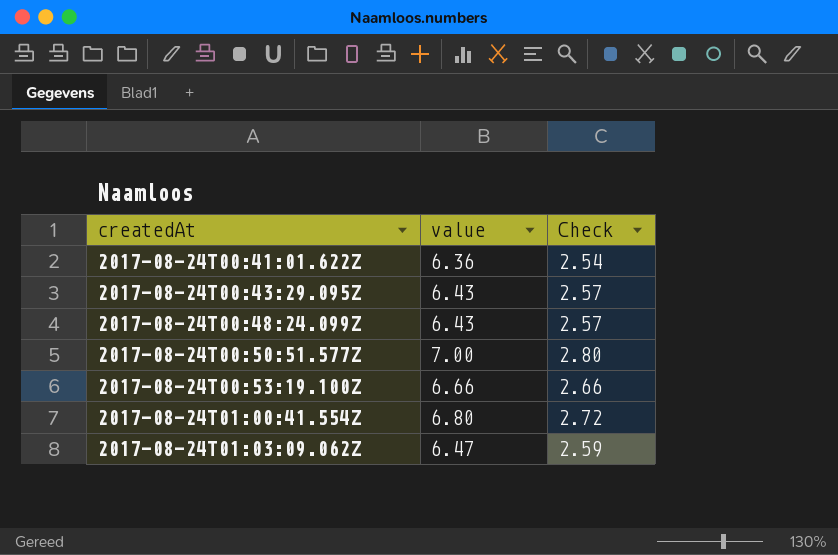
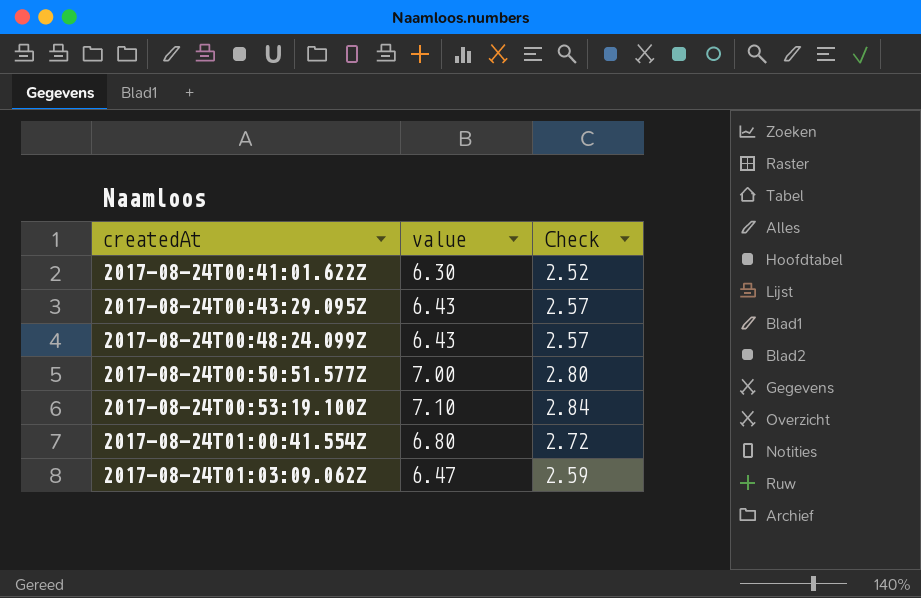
2017-08-24T00:41:01.622Z | value: 6.36 -> 6.30
2017-08-24T00:41:01.622Z | Check: 2.54 -> 2.52
2017-08-24T00:53:19.100Z | value: 6.66 -> 7.10
2017-08-24T00:53:19.100Z | Check: 2.66 -> 2.84

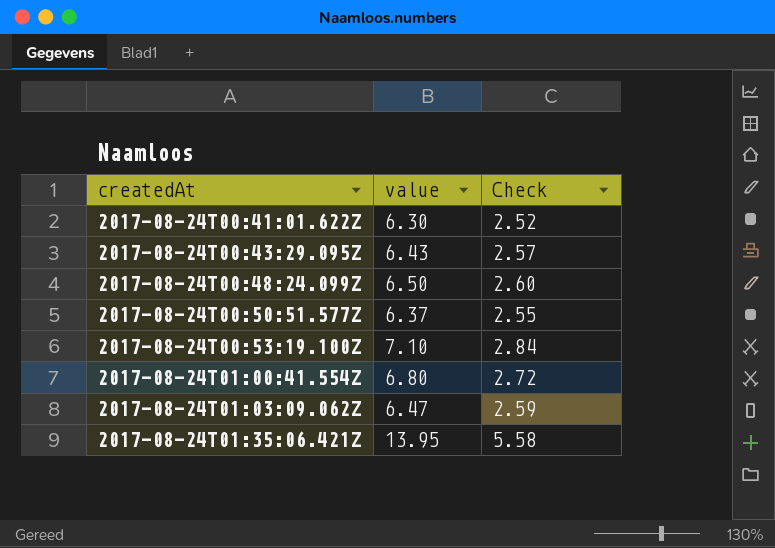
2017-08-24T00:48:24.099Z | value: 6.43 -> 6.50
2017-08-24T00:48:24.099Z | Check: 2.57 -> 2.60
2017-08-24T00:50:51.577Z | value: 7.00 -> 6.37
2017-08-24T00:50:51.577Z | Check: 2.80 -> 2.55
row 2017-08-24T01:35:06.421Z: none -> 13.95 | 5.58

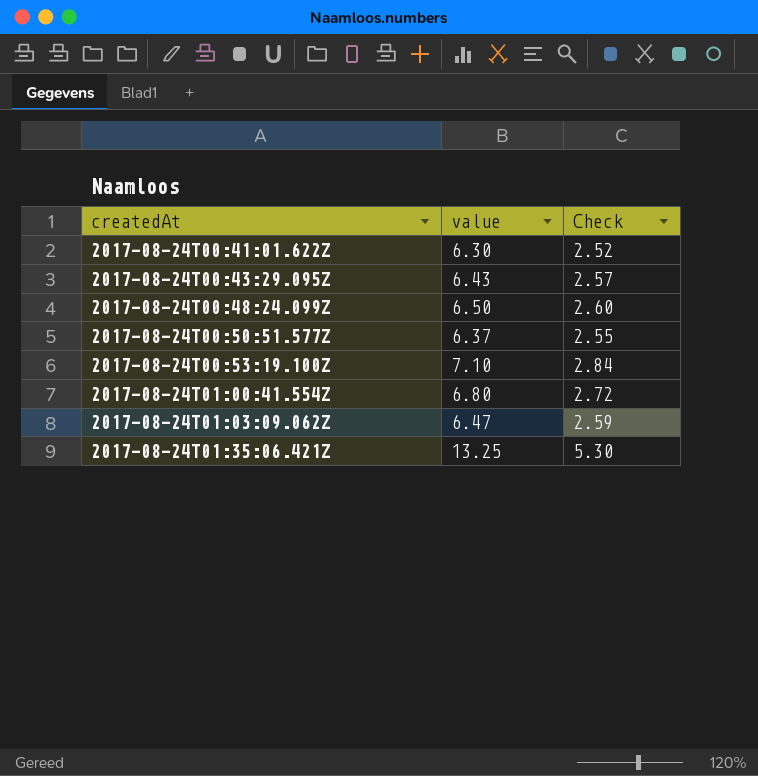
2017-08-24T01:35:06.421Z | value: 13.95 -> 13.25
2017-08-24T01:35:06.421Z | Check: 5.58 -> 5.30

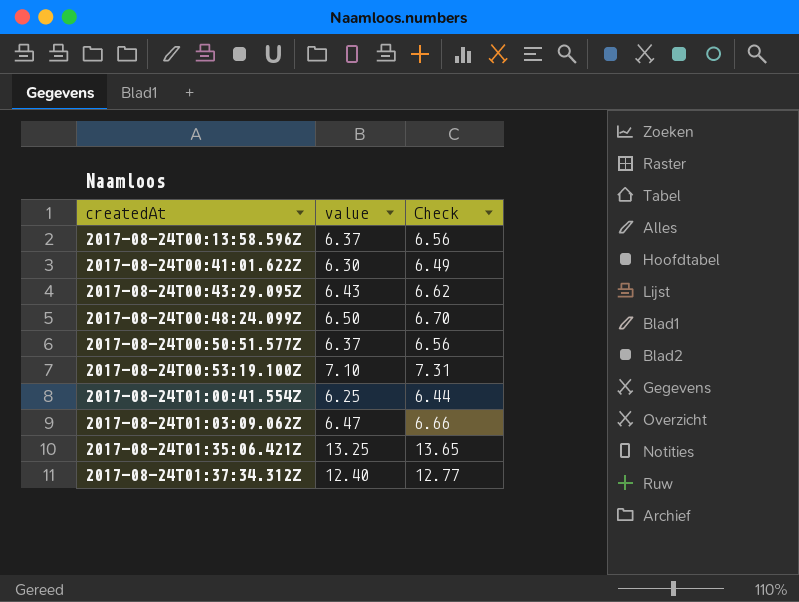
column Check | formula: [value] * 0.4 -> [value] * 1.03
row 2017-08-24T00:13:58.596Z: none -> 6.37 | 6.56
2017-08-24T01:00:41.554Z | value: 6.80 -> 6.25
row 2017-08-24T01:37:34.312Z: none -> 12.40 | 12.77

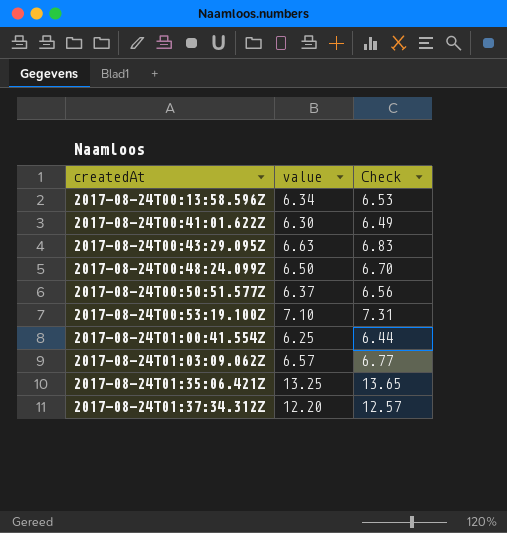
2017-08-24T00:13:58.596Z | value: 6.37 -> 6.34
2017-08-24T00:13:58.596Z | Check: 6.56 -> 6.53
2017-08-24T00:43:29.095Z | value: 6.43 -> 6.63
2017-08-24T00:43:29.095Z | Check: 6.62 -> 6.83
2017-08-24T01:03:09.062Z | value: 6.47 -> 6.57
2017-08-24T01:03:09.062Z | Check: 6.66 -> 6.77
2017-08-24T01:37:34.312Z | value: 12.40 -> 12.20
2017-08-24T01:37:34.312Z | Check: 12.77 -> 12.57

